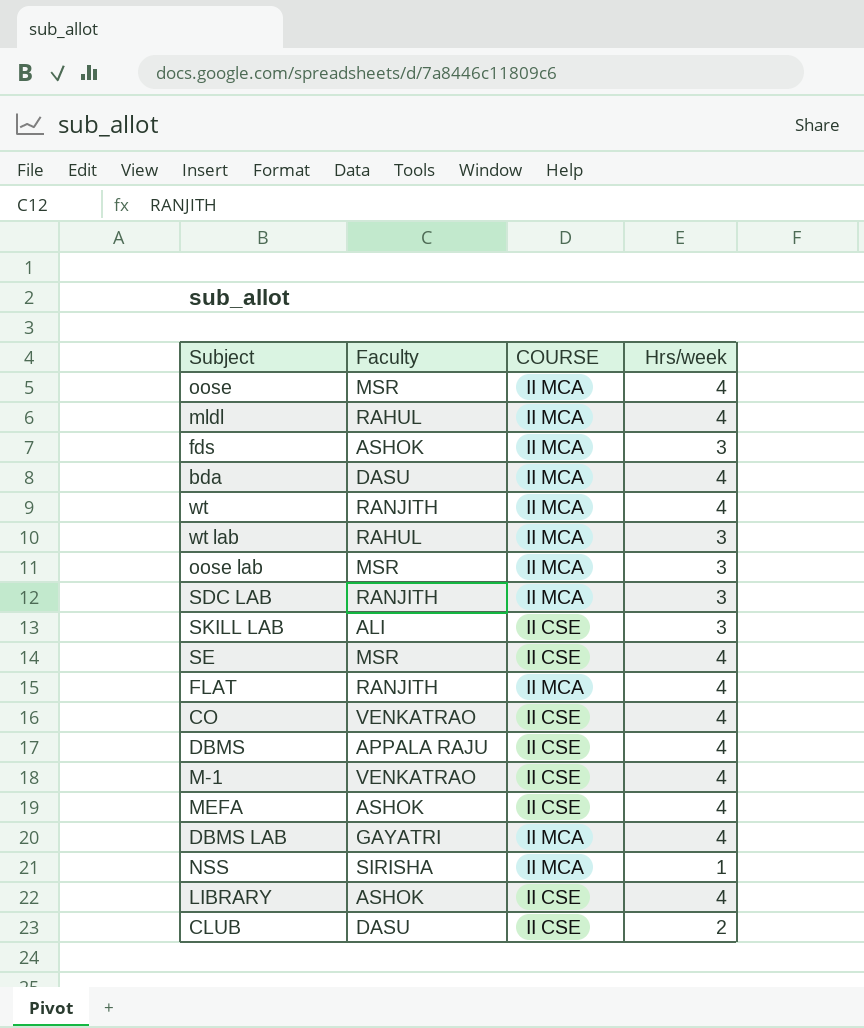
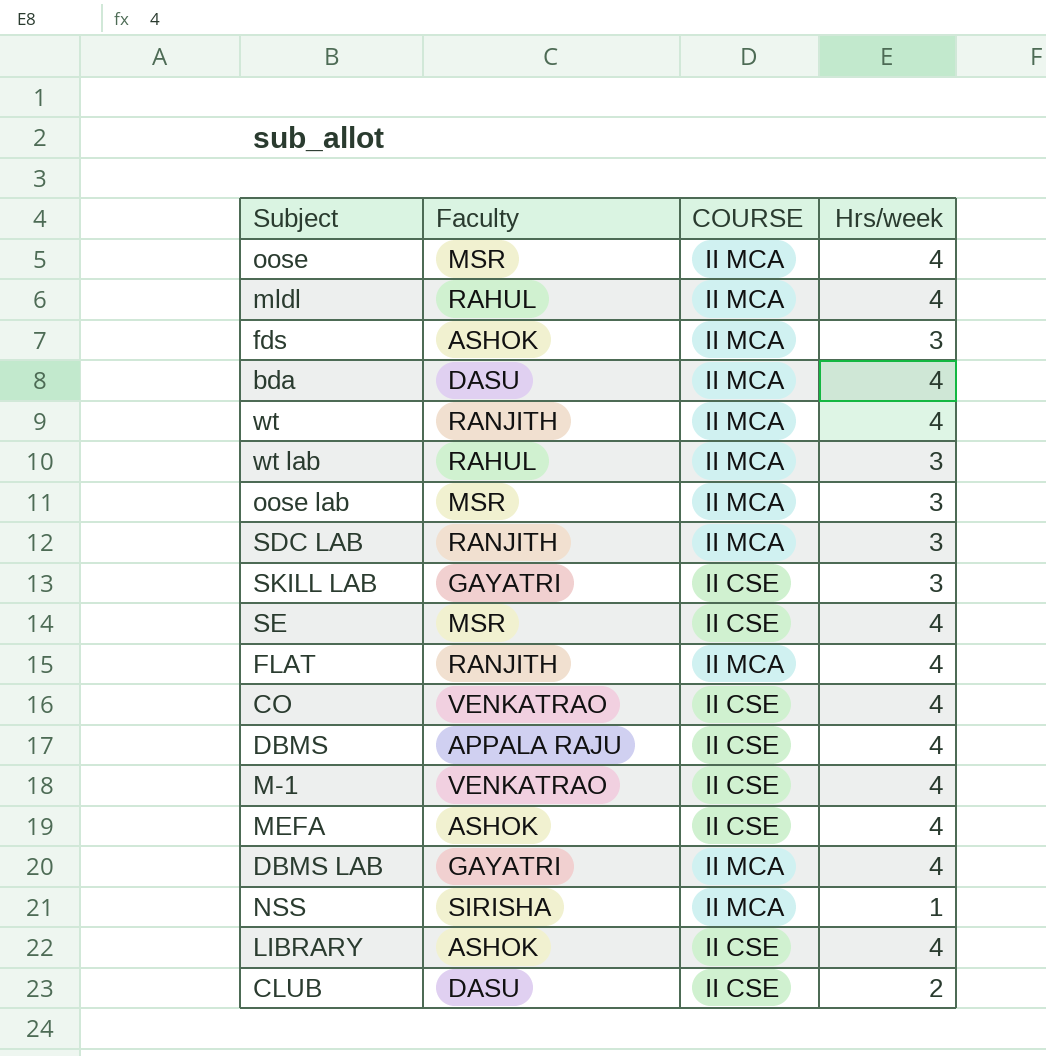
SKILL LAB | Faculty: ALI -> GAYATRI

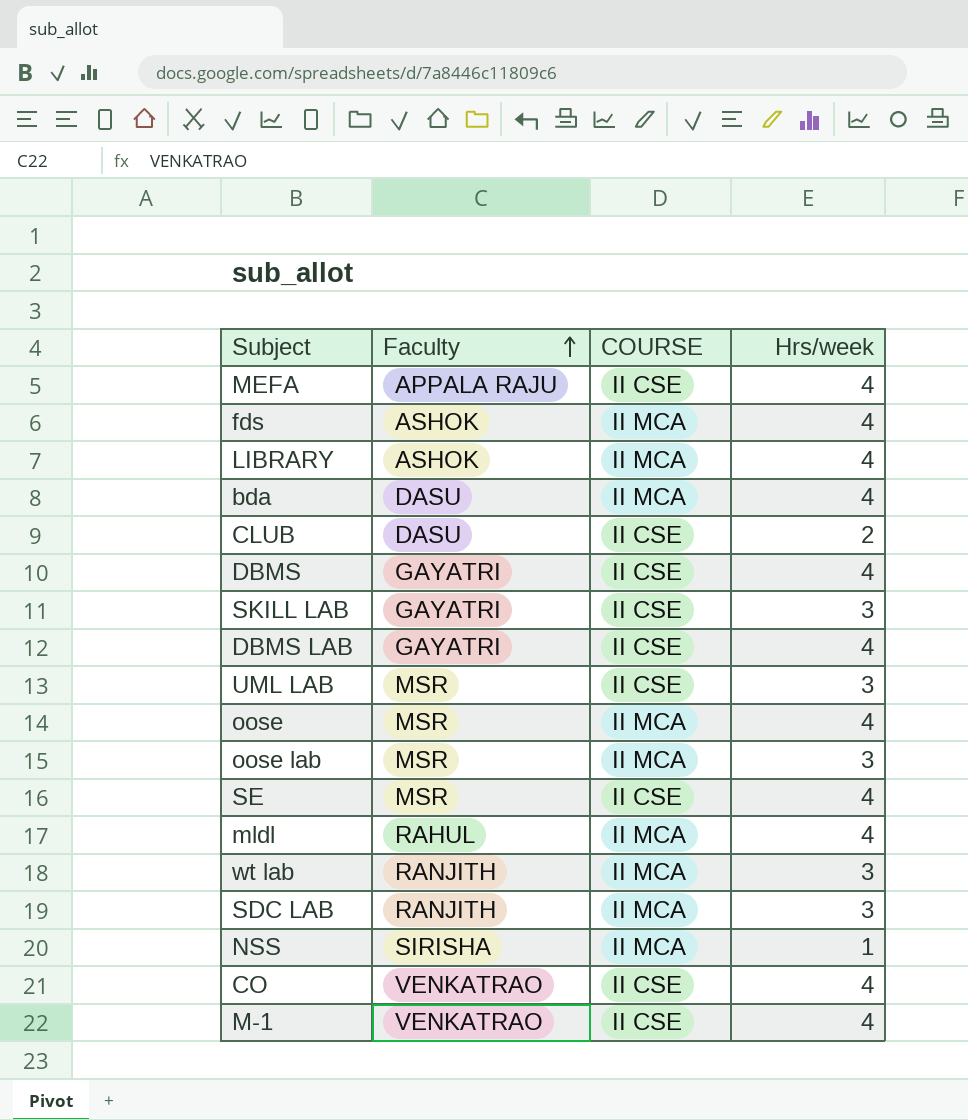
row order: none -> Faculty ascending
row wt: RANJITH | II MCA | 4 -> none
row FLAT: RANJITH | II MCA | 4 -> none
MEFA | Faculty: ASHOK -> APPALA RAJU
fds | Hrs/week: 3 -> 4
LIBRARY | COURSE: II CSE -> II MCA
DBMS | Faculty: APPALA RAJU -> GAYATRI
DBMS LAB | COURSE: II MCA -> II CSE
row UML LAB: none -> MSR | II CSE | 3
wt lab | Faculty: RAHUL -> RANJITH

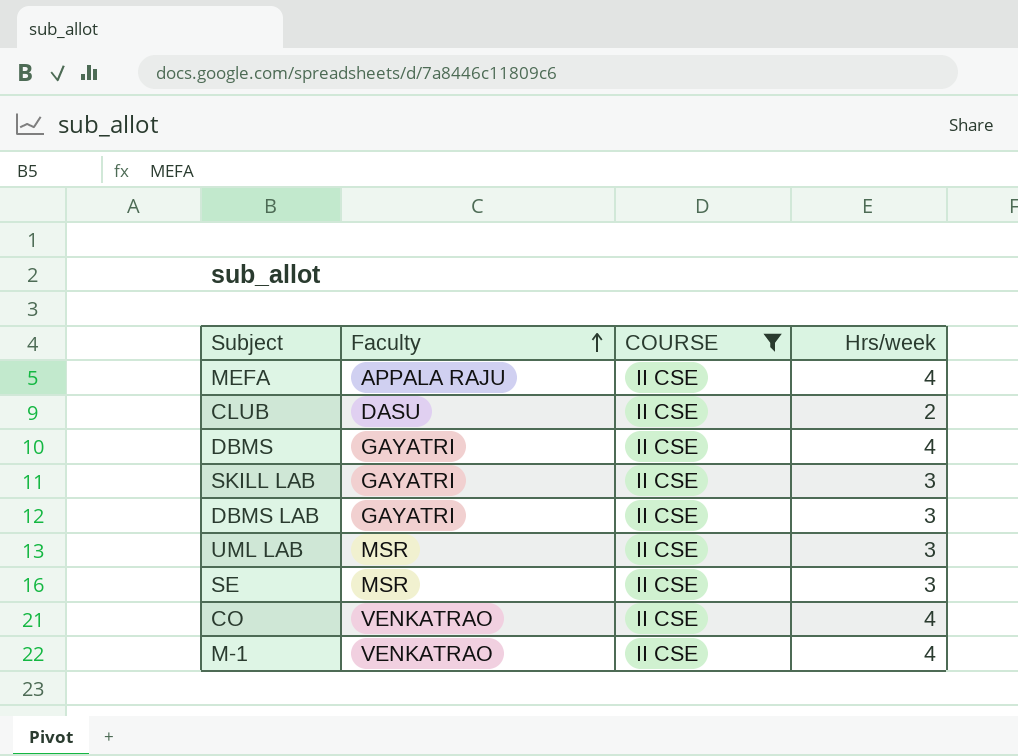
filter: none -> COURSE = II CSE
DBMS LAB | Hrs/week: 4 -> 3
SE | Hrs/week: 4 -> 3

